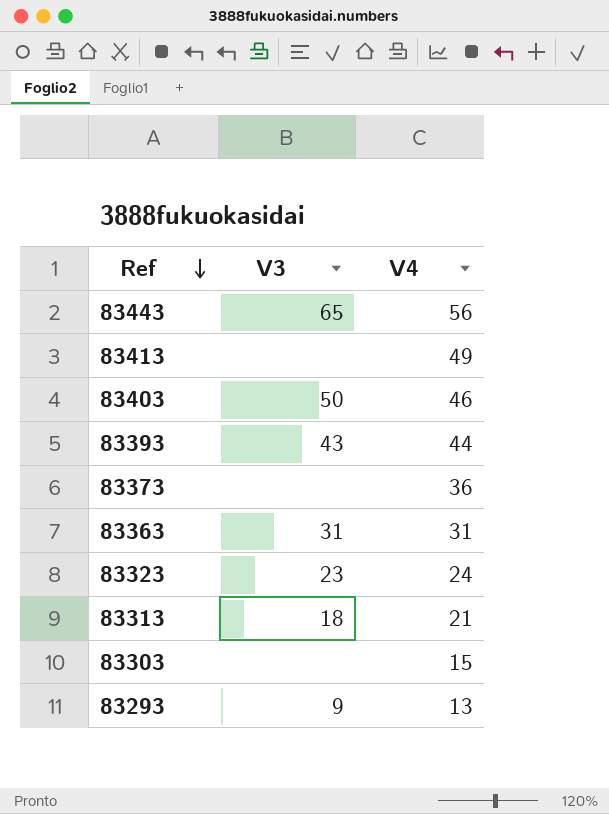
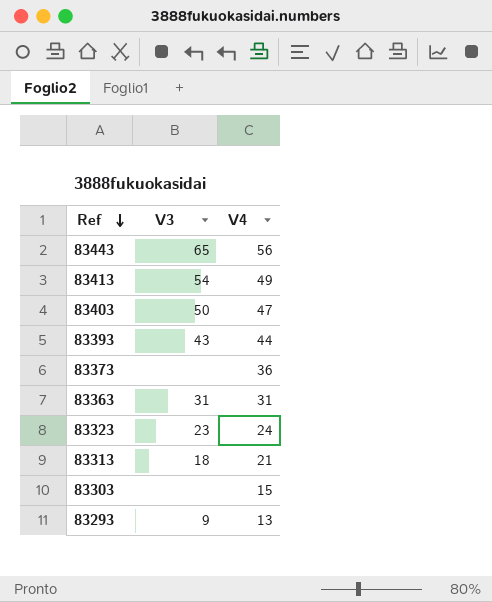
83413 | V3: none -> 54
83403 | V4: 46 -> 47

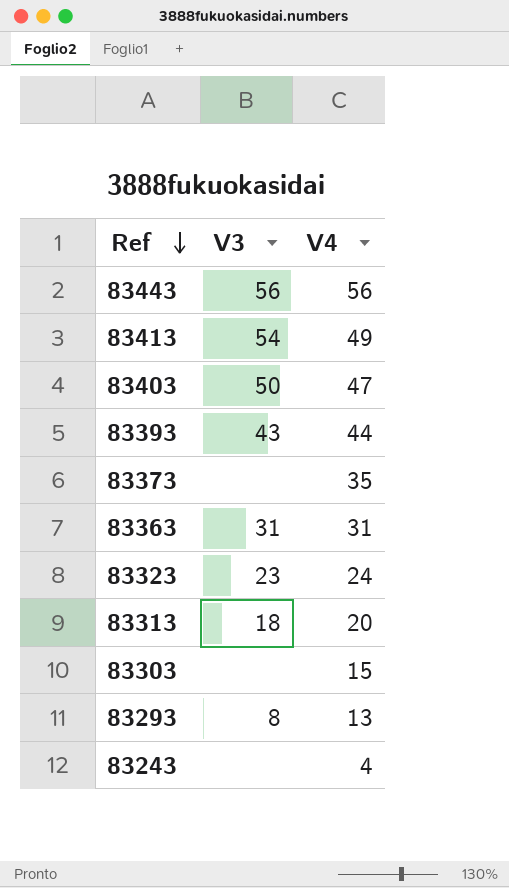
83443 | V3: 65 -> 56
83373 | V4: 36 -> 35
83313 | V4: 21 -> 20
83293 | V3: 9 -> 8
row 83243: none -> none | 4

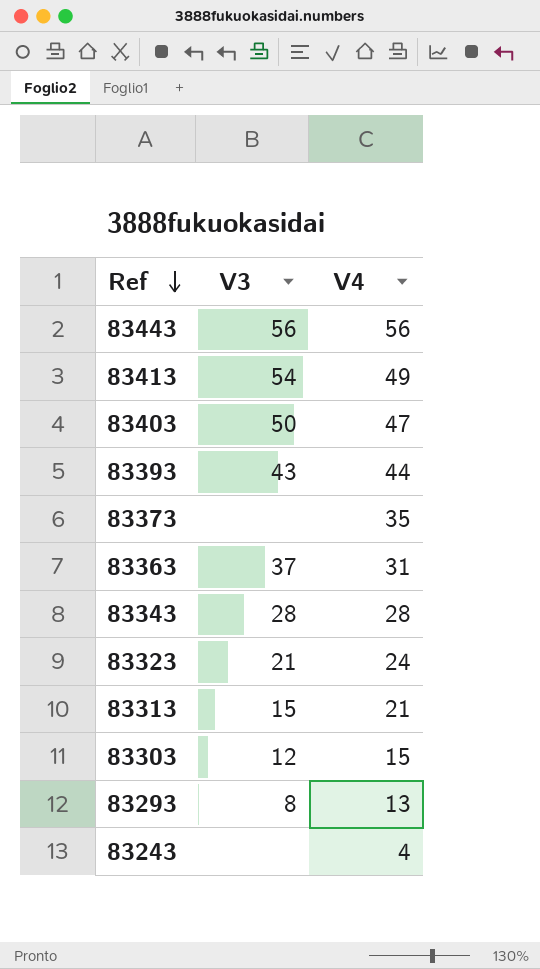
83363 | V3: 31 -> 37
row 83343: none -> 28 | 28
83323 | V3: 23 -> 21
83313 | V3: 18 -> 15
83313 | V4: 20 -> 21
83303 | V3: none -> 12

